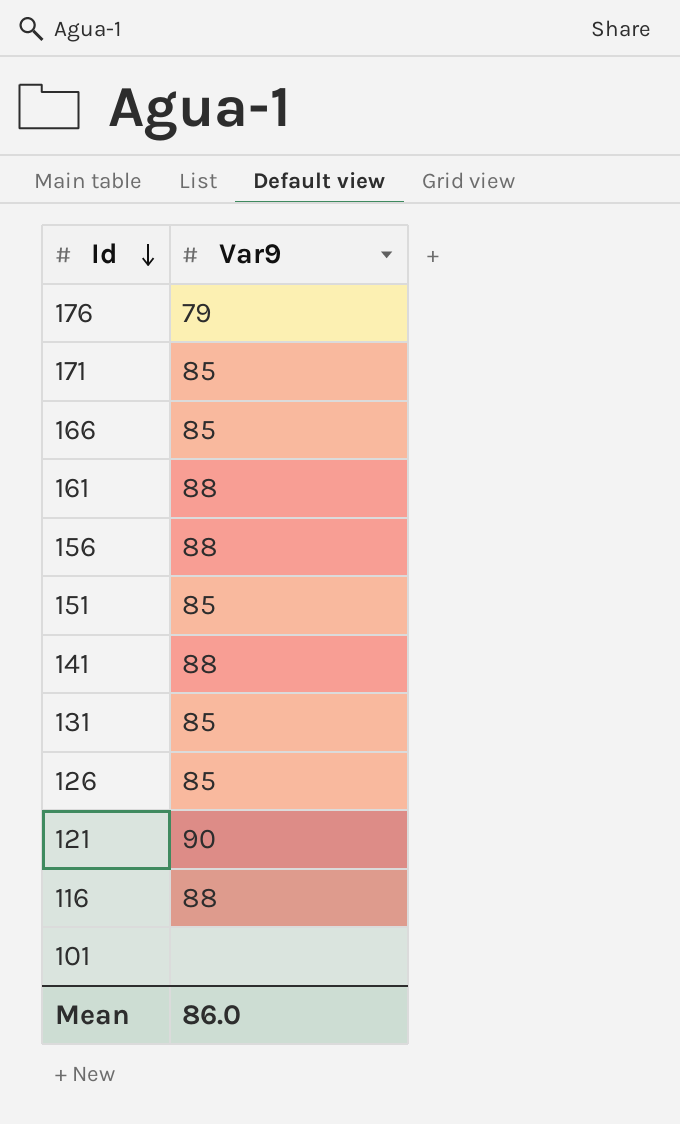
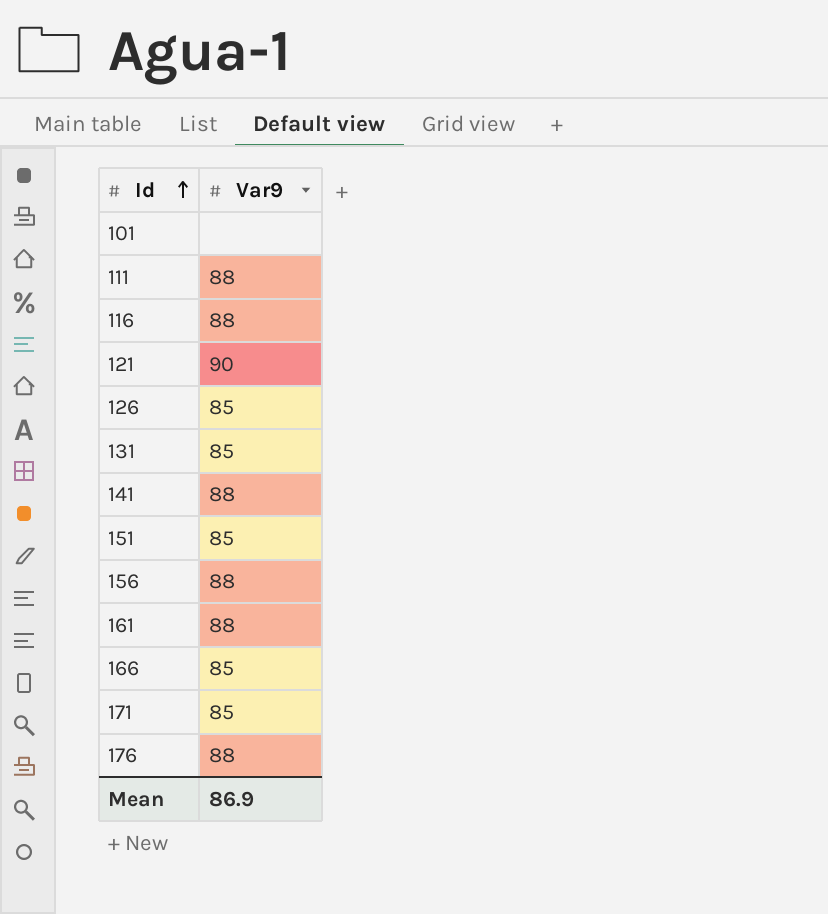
row order: Id descending -> Id ascending
row 111: none -> 88
176 | Var9: 79 -> 88
Mean | Var9: 86.0 -> 86.9

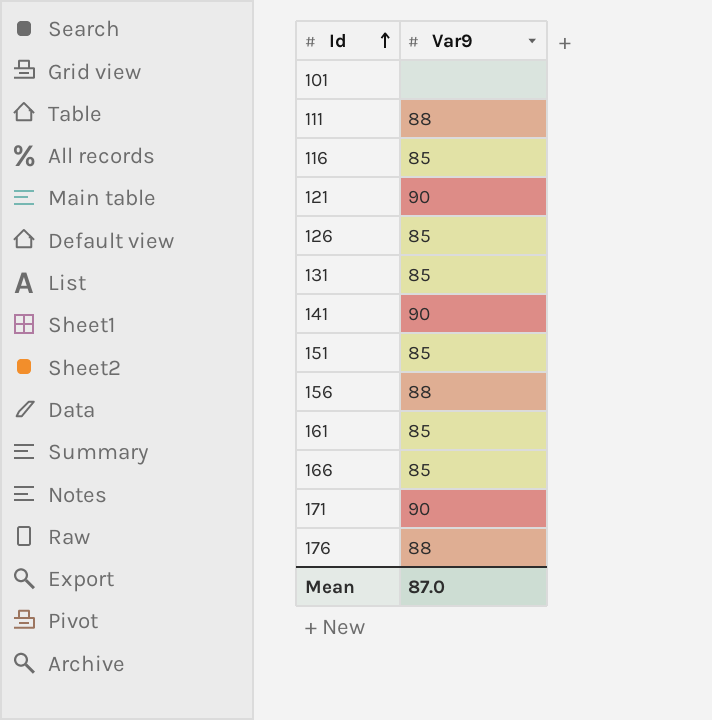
116 | Var9: 88 -> 85
141 | Var9: 88 -> 90
161 | Var9: 88 -> 85
171 | Var9: 85 -> 90
Mean | Var9: 86.9 -> 87.0

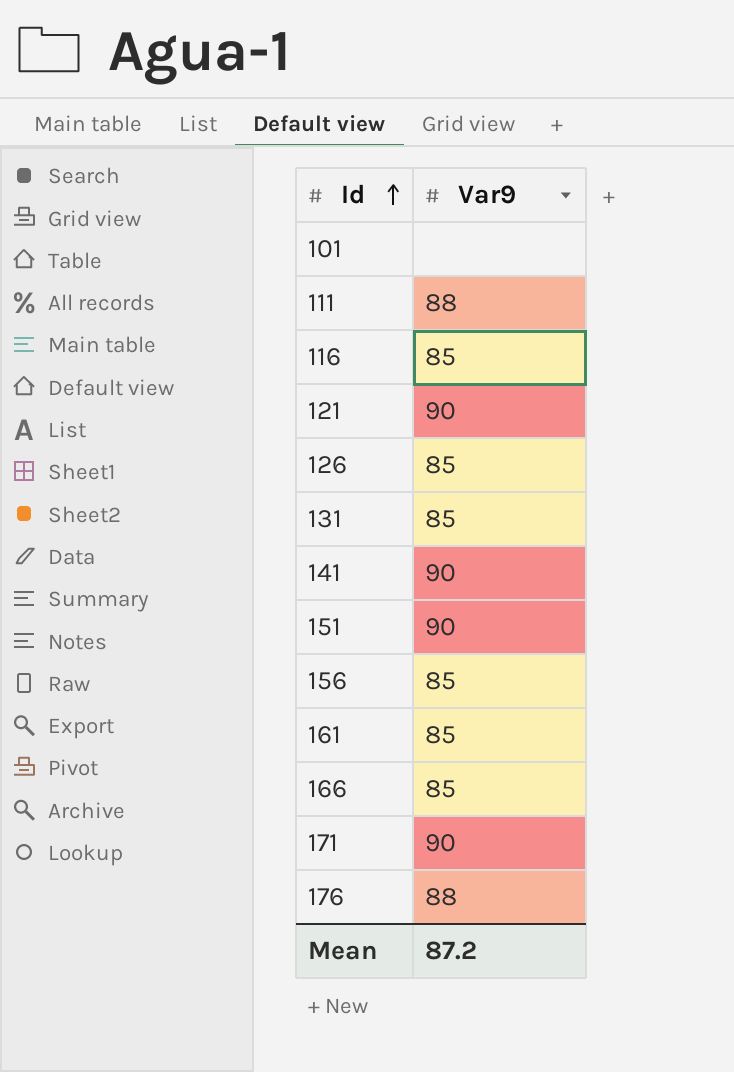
151 | Var9: 85 -> 90
156 | Var9: 88 -> 85
Mean | Var9: 87.0 -> 87.2

